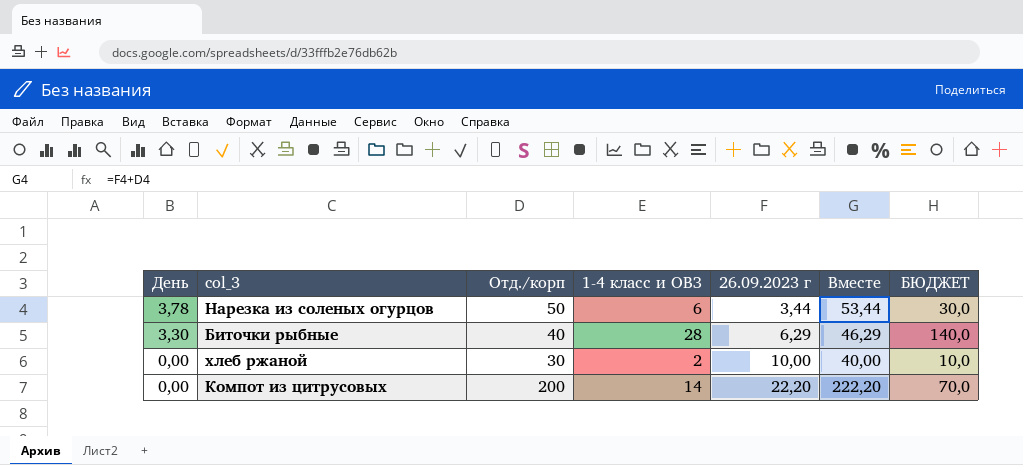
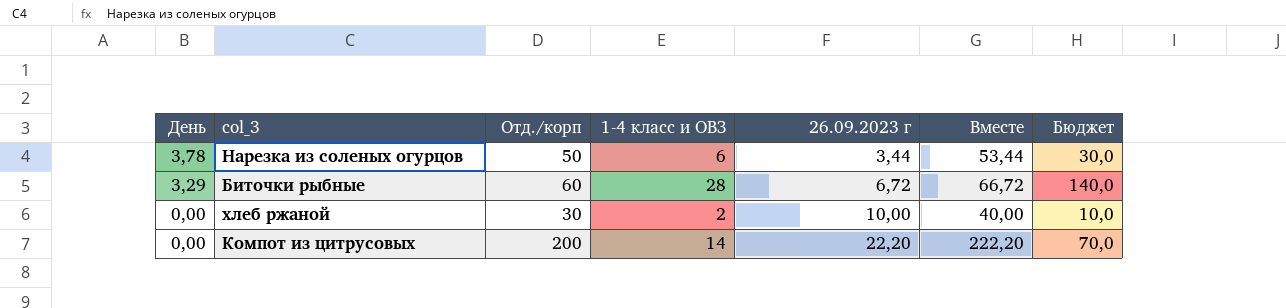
column name: БЮДЖЕТ -> Бюджет
Биточки рыбные | День: 3,30 -> 3,29
Биточки рыбные | Отд./корп: 40 -> 60
Биточки рыбные | 26.09.2023 г: 6,29 -> 6,72
Биточки рыбные | Вместе: 46,29 -> 66,72

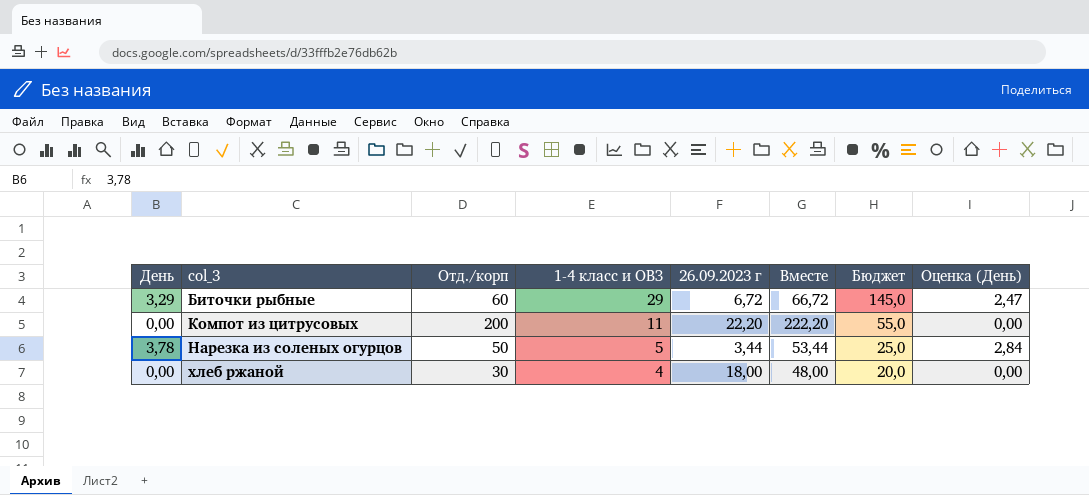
row order: День descending -> col_3 ascending
column Оценка (День) | formula: none -> [День] * 0,75
Биточки рыбные | 1-4 класс и ОВЗ: 28 -> 29
Биточки рыбные | Бюджет: 140,0 -> 145,0
Компот из цитрусовых | 1-4 класс и ОВЗ: 14 -> 11
Компот из цитрусовых | Бюджет: 70,0 -> 55,0
Нарезка из соленых огурцов | 1-4 класс и ОВЗ: 6 -> 5
Нарезка из соленых огурцов | Бюджет: 30,0 -> 25,0
хлеб ржаной | 1-4 класс и ОВЗ: 2 -> 4
хлеб ржаной | 26.09.2023 г: 10,00 -> 18,00
хлеб ржаной | Вместе: 40,00 -> 48,00
хлеб ржаной | Бюджет: 10,0 -> 20,0

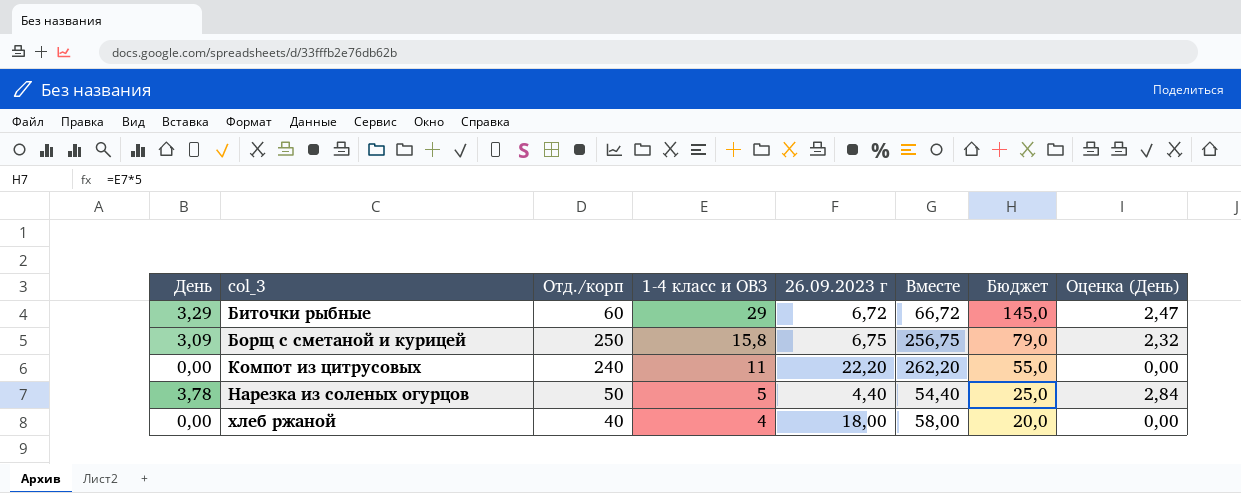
row Борщ с сметаной и курицей: none -> 3,09 | 250 | 15,8 | 6,75 | 256,75 | 79,0 | 2,32
Компот из цитрусовых | Отд./корп: 200 -> 240
Компот из цитрусовых | Вместе: 222,20 -> 262,20
Нарезка из соленых огурцов | 26.09.2023 г: 3,44 -> 4,40
Нарезка из соленых огурцов | Вместе: 53,44 -> 54,40
хлеб ржаной | Отд./корп: 30 -> 40
хлеб ржаной | Вместе: 48,00 -> 58,00

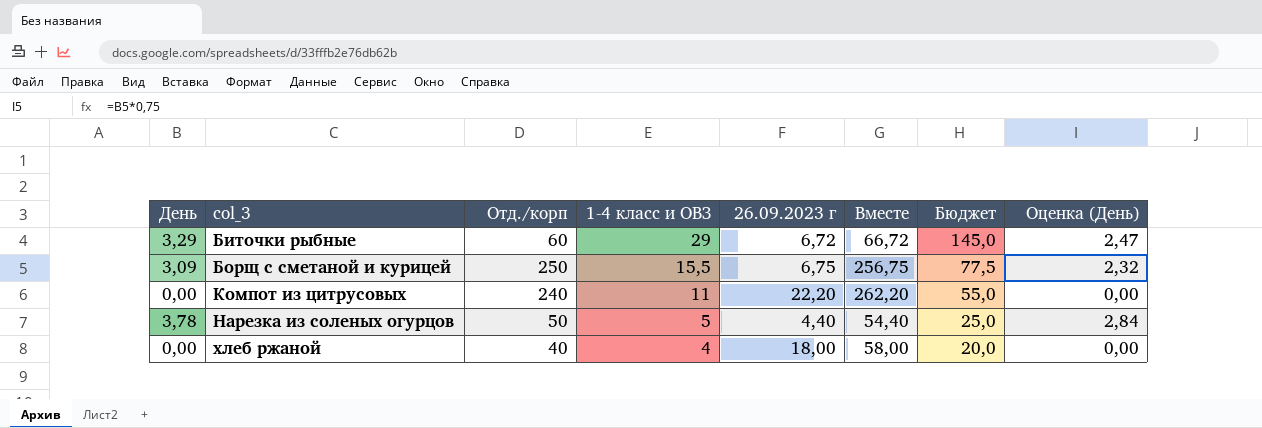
Борщ с сметаной и курицей | 1-4 класс и ОВЗ: 15,8 -> 15,5
Борщ с сметаной и курицей | Бюджет: 79,0 -> 77,5

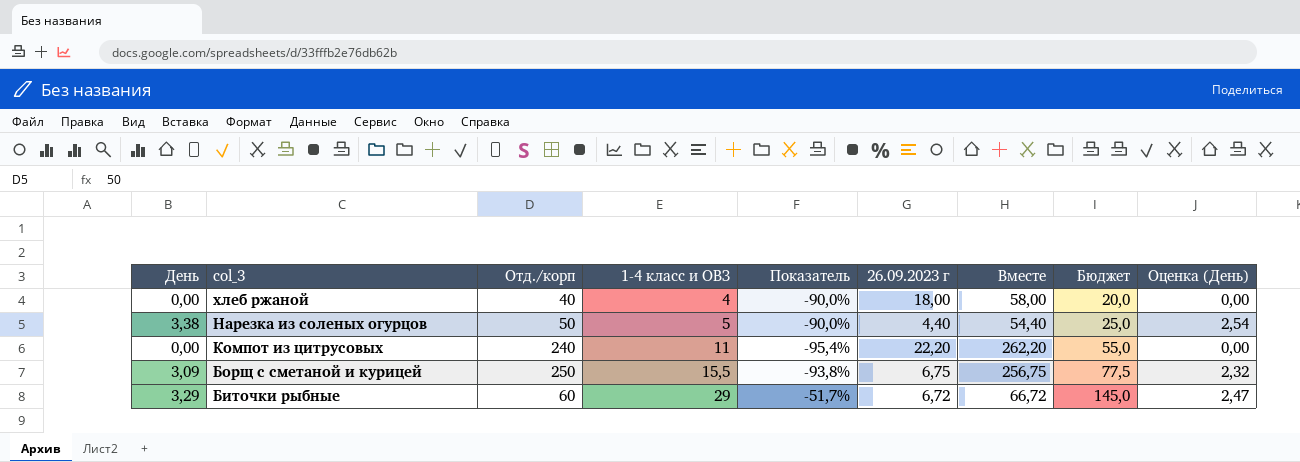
row order: col_3 ascending -> col_3 descending
column Показатель | formula: none -> ([1-4 класс и ОВЗ] - [Отд./корп]) / [Отд./корп]
Нарезка из соленых огурцов | День: 3,78 -> 3,38
Нарезка из соленых огурцов | Оценка (День): 2,84 -> 2,54

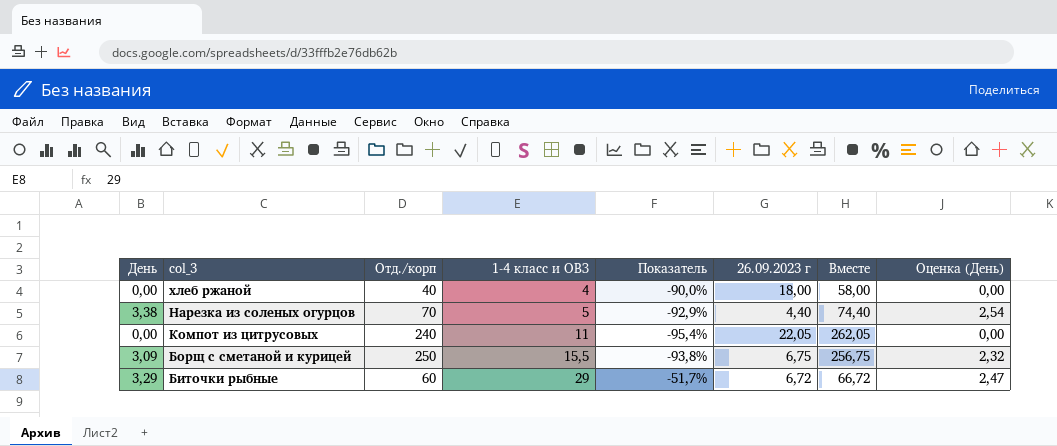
column Бюджет | formula: [1-4 класс и ОВЗ] * 5 -> none
Нарезка из соленых огурцов | Отд./корп: 50 -> 70
Нарезка из соленых огурцов | Показатель: -90,0% -> -92,9%
Нарезка из соленых огурцов | Вместе: 54,40 -> 74,40
Компот из цитрусовых | 26.09.2023 г: 22,20 -> 22,05
Компот из цитрусовых | Вместе: 262,20 -> 262,05

